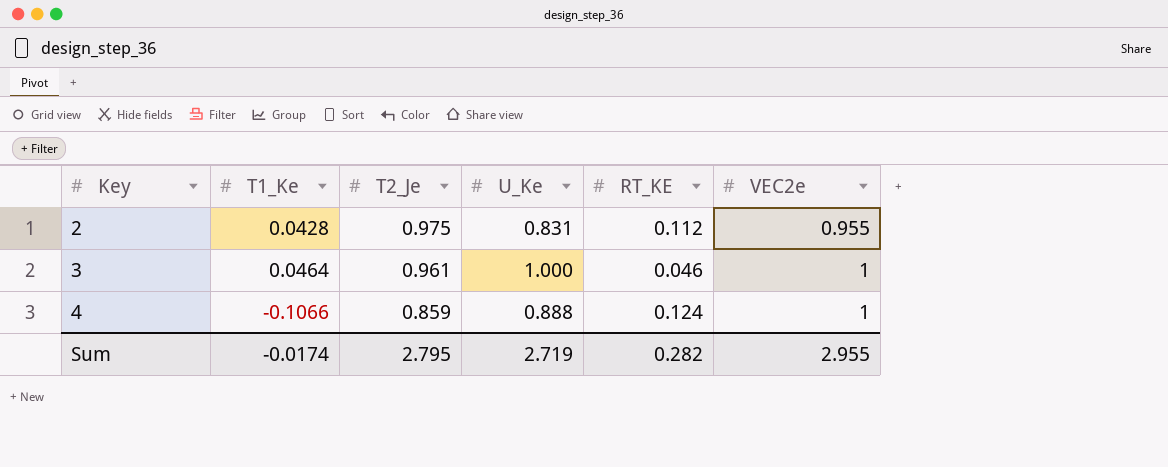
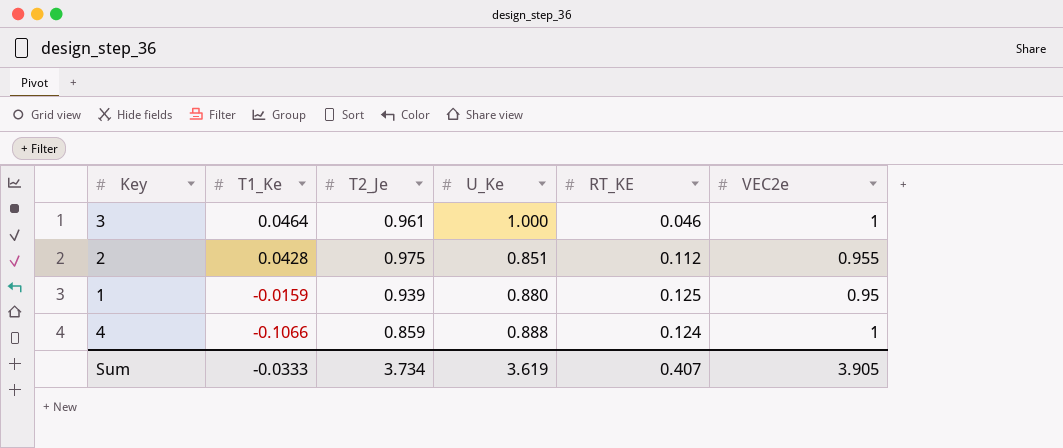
row order: Key ascending -> T1_Ke descending
2 | U_Ke: 0.831 -> 0.851
row 1: none -> -0.0159 | 0.939 | 0.880 | 0.125 | 0.95
Sum | T1_Ke: -0.0174 -> -0.0333
Sum | T2_Je: 2.795 -> 3.734
Sum | U_Ke: 2.719 -> 3.619
Sum | RT_KE: 0.282 -> 0.407
Sum | VEC2e: 2.955 -> 3.905

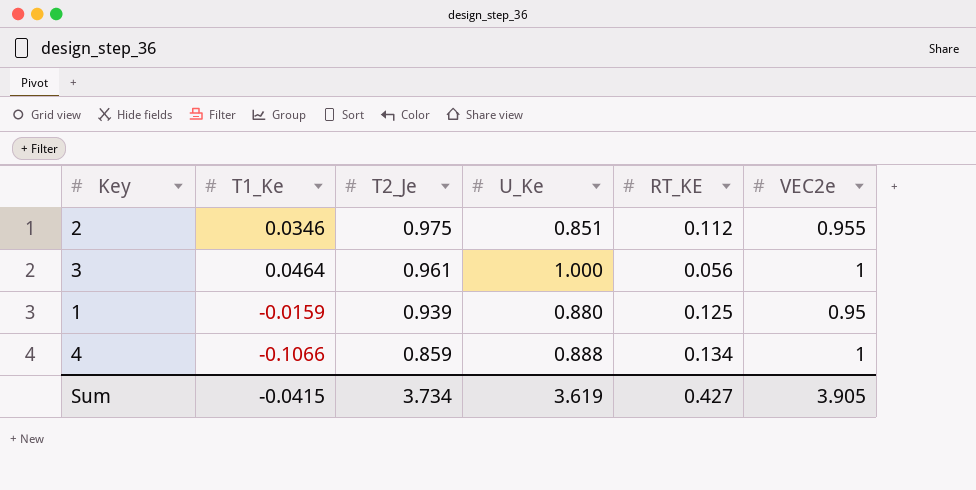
row order: T1_Ke descending -> T2_Je descending
2 | T1_Ke: 0.0428 -> 0.0346
3 | RT_KE: 0.046 -> 0.056
4 | RT_KE: 0.124 -> 0.134
Sum | T1_Ke: -0.0333 -> -0.0415
Sum | RT_KE: 0.407 -> 0.427

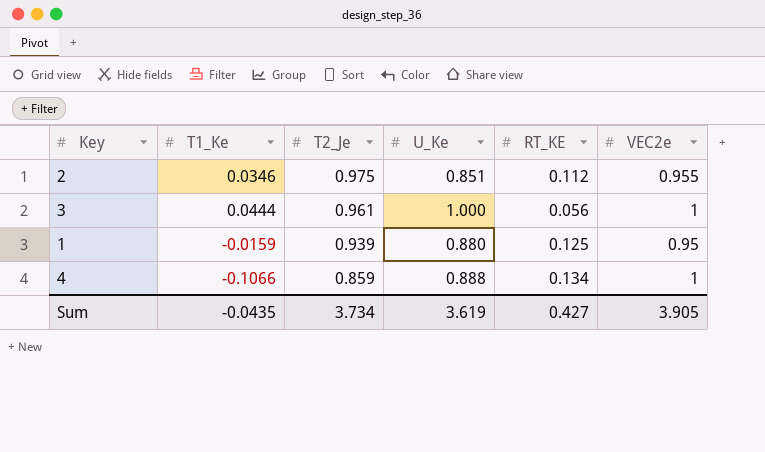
3 | T1_Ke: 0.0464 -> 0.0444
Sum | T1_Ke: -0.0415 -> -0.0435

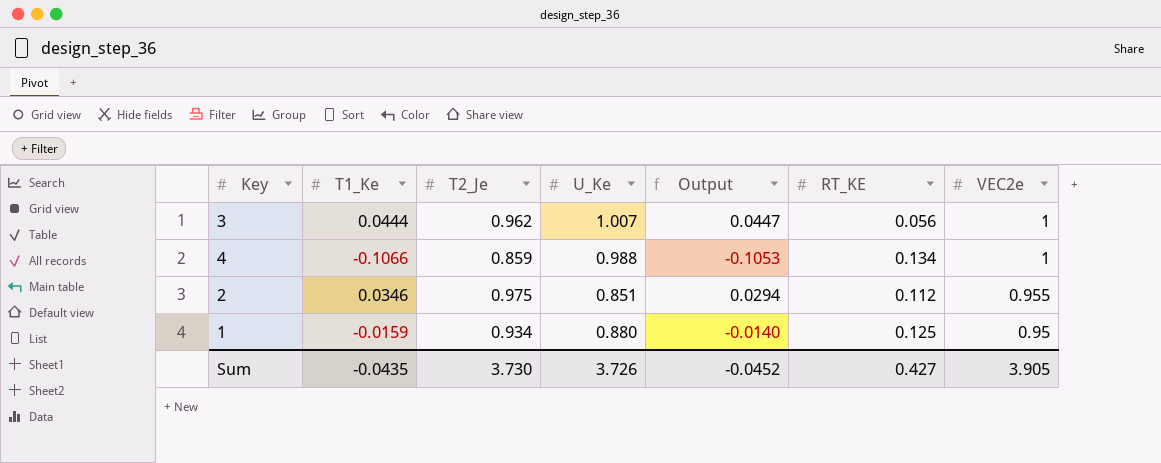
row order: T2_Je descending -> VEC2e descending
column Output | formula: none -> [T1_Ke] * [U_Ke]
3 | T2_Je: 0.961 -> 0.962
3 | U_Ke: 1.000 -> 1.007
4 | U_Ke: 0.888 -> 0.988
1 | T2_Je: 0.939 -> 0.934
Sum | T2_Je: 3.734 -> 3.730
Sum | U_Ke: 3.619 -> 3.726

